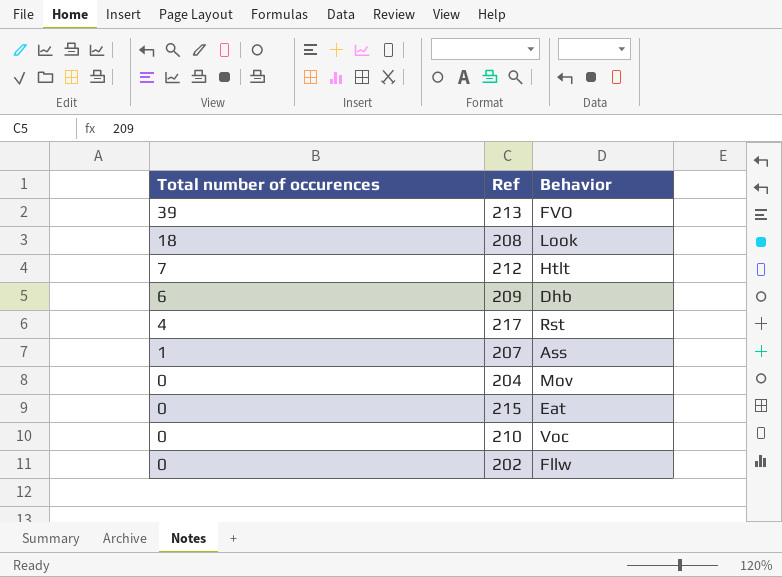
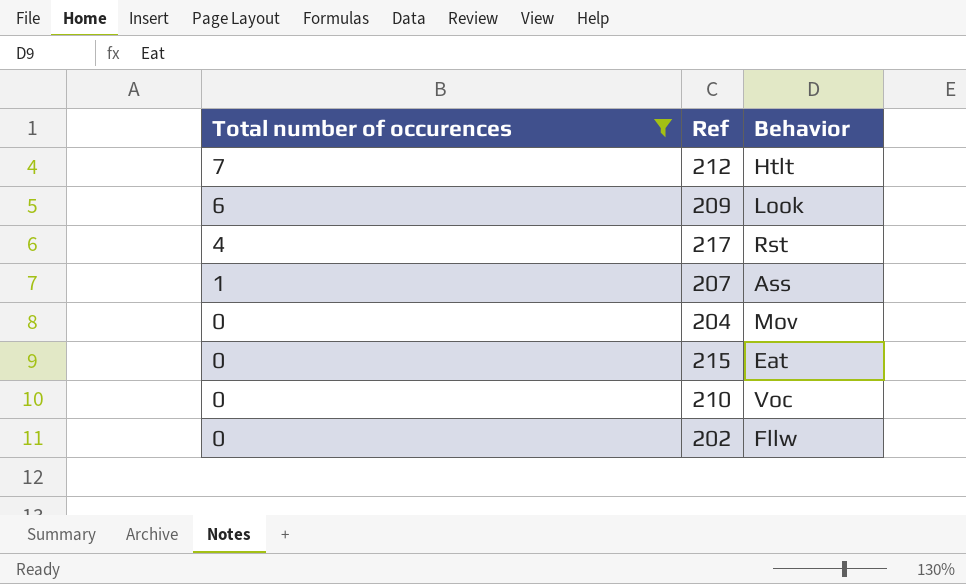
filter: none -> Total number of occurences <= 7
209 | Behavior: Dhb -> Look

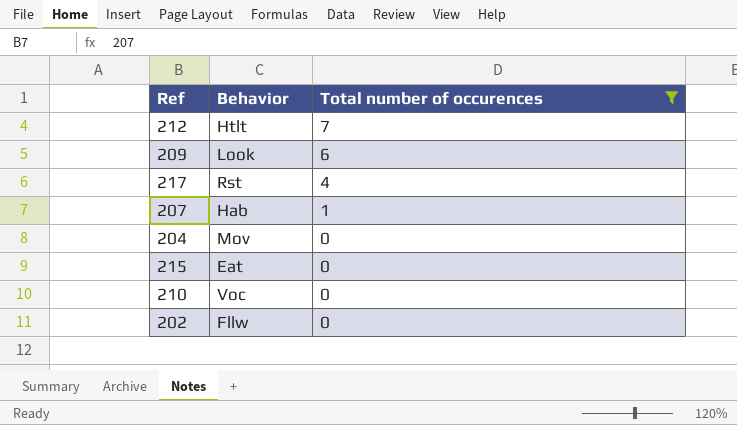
column Total number of occurences | position: 1 -> 3
207 | Behavior: Ass -> Hab

